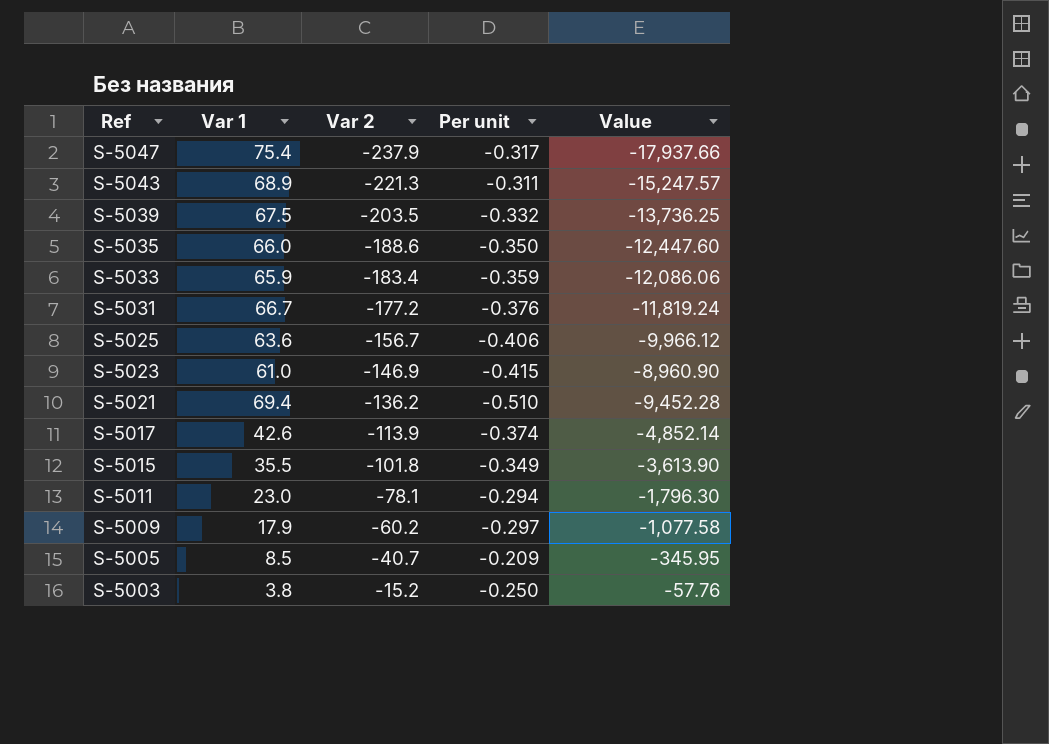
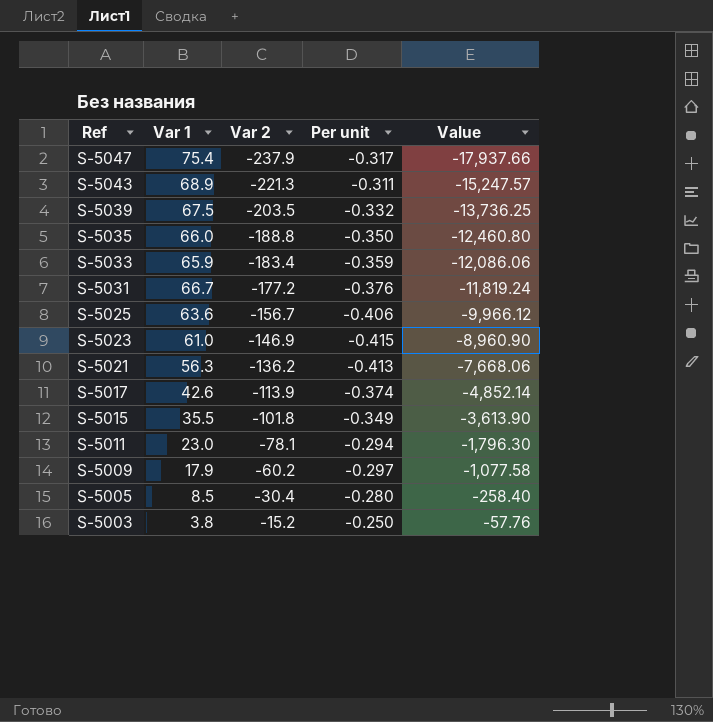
S-5035 | Var 2: -188.6 -> -188.8
S-5035 | Value: -12,447.60 -> -12,460.80
S-5021 | Var 1: 69.4 -> 56.3
S-5021 | Per unit: -0.510 -> -0.413
S-5021 | Value: -9,452.28 -> -7,668.06
S-5005 | Var 2: -40.7 -> -30.4
S-5005 | Per unit: -0.209 -> -0.280
S-5005 | Value: -345.95 -> -258.40

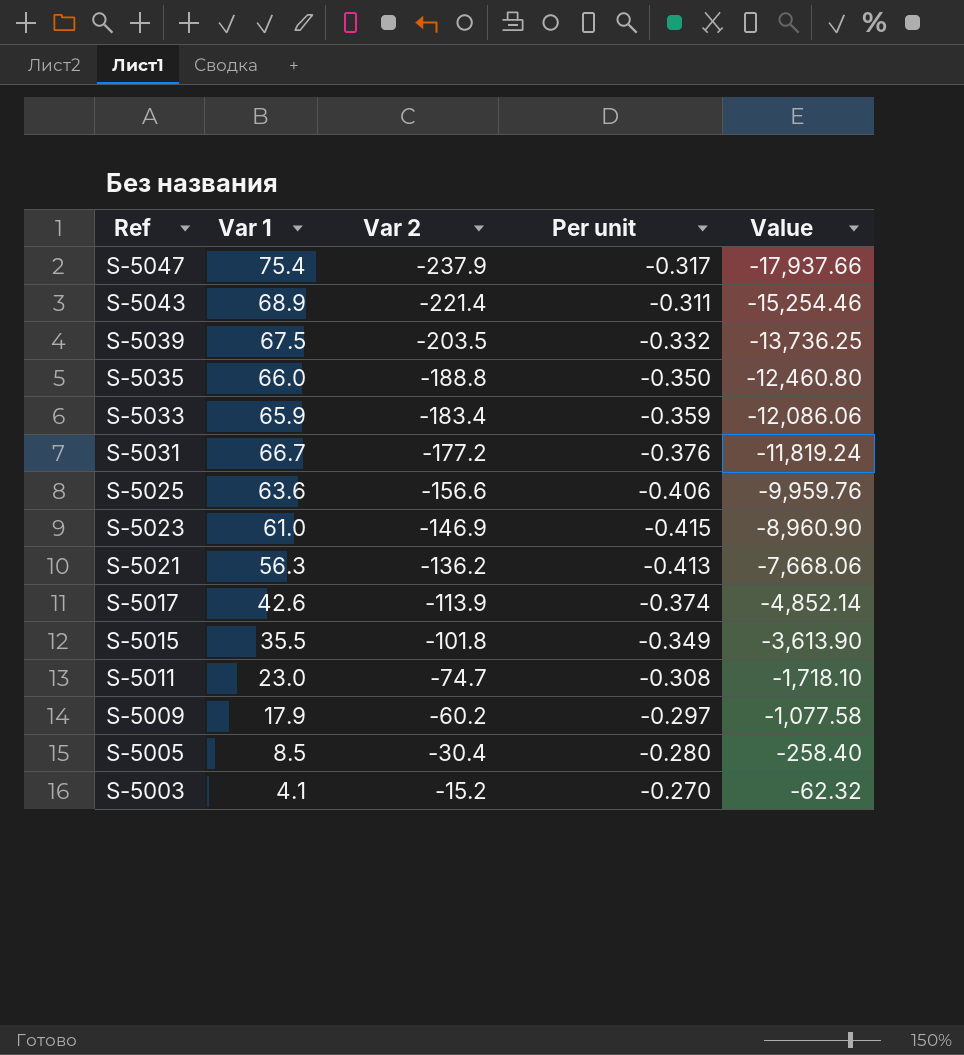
S-5043 | Var 2: -221.3 -> -221.4
S-5043 | Value: -15,247.57 -> -15,254.46
S-5025 | Var 2: -156.7 -> -156.6
S-5025 | Value: -9,966.12 -> -9,959.76
S-5011 | Var 2: -78.1 -> -74.7
S-5011 | Per unit: -0.294 -> -0.308
S-5011 | Value: -1,796.30 -> -1,718.10
S-5003 | Var 1: 3.8 -> 4.1
S-5003 | Per unit: -0.250 -> -0.270
S-5003 | Value: -57.76 -> -62.32

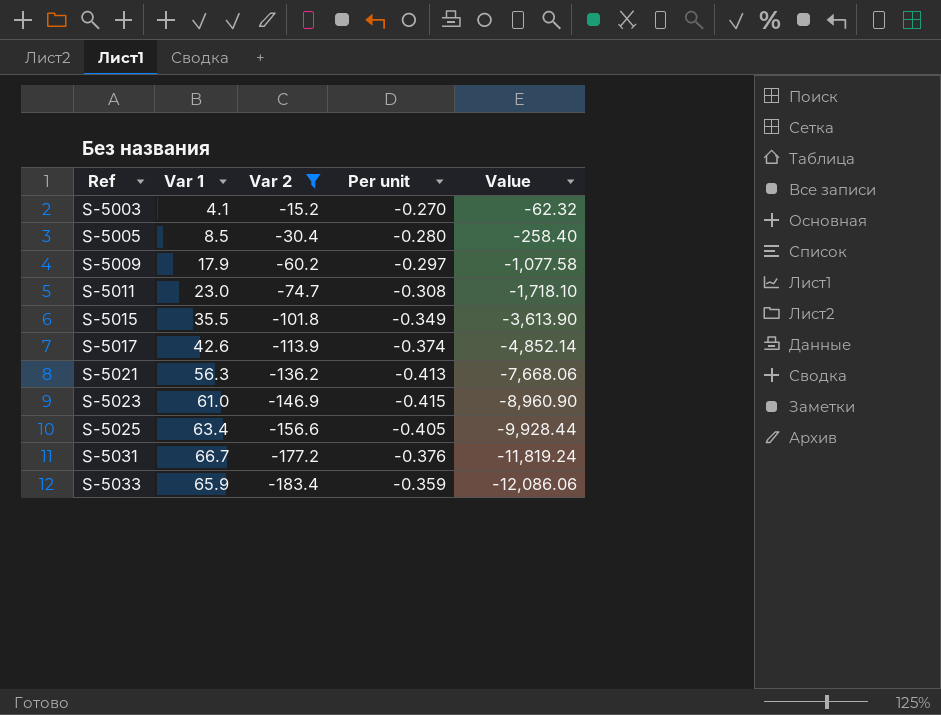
filter: none -> Var 2 >= -183.4
row order: Ref descending -> Ref ascending
S-5025 | Var 1: 63.6 -> 63.4
S-5025 | Per unit: -0.406 -> -0.405
S-5025 | Value: -9,959.76 -> -9,928.44

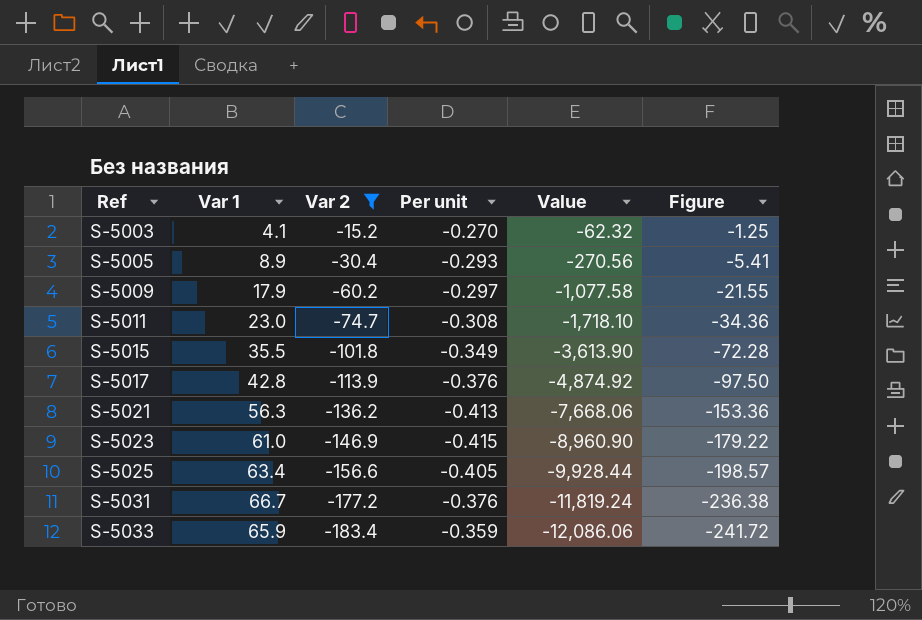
column Figure | formula: none -> [Value] * 0.02
S-5005 | Var 1: 8.5 -> 8.9
S-5005 | Per unit: -0.280 -> -0.293
S-5005 | Value: -258.40 -> -270.56
S-5017 | Var 1: 42.6 -> 42.8
S-5017 | Per unit: -0.374 -> -0.376
S-5017 | Value: -4,852.14 -> -4,874.92

